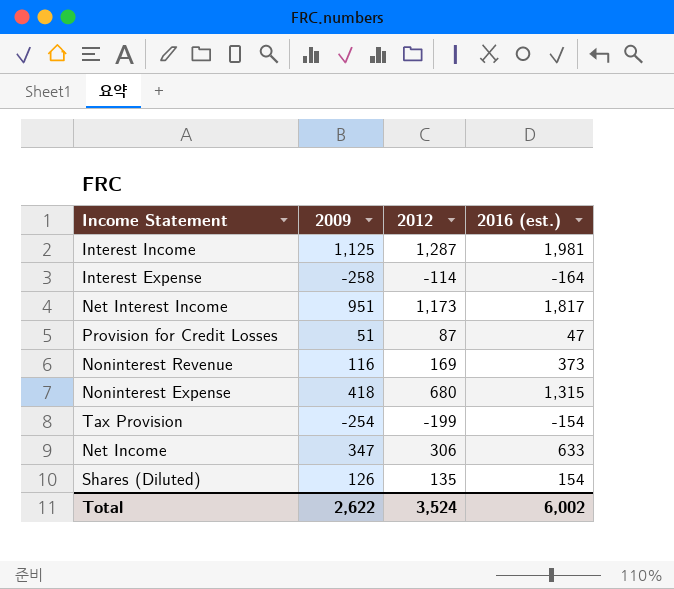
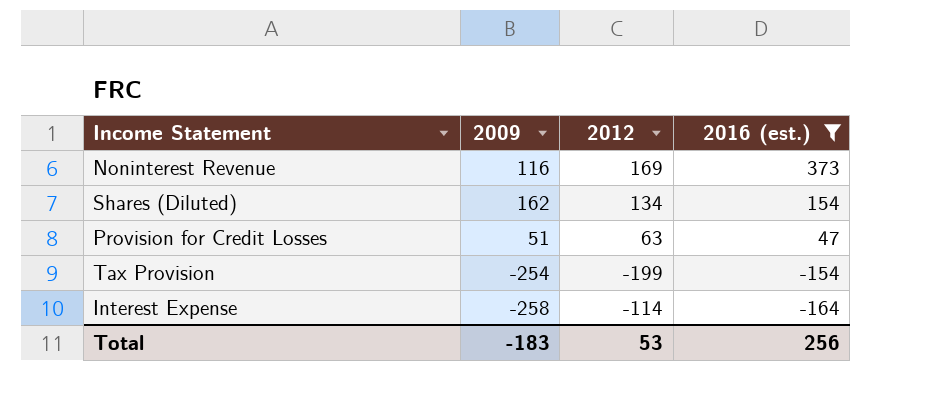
filter: none -> 2016 (est.) <= 373
row order: none -> 2016 (est.) descending
Shares (Diluted) | 2009: 126 -> 162
Shares (Diluted) | 2012: 135 -> 134
Provision for Credit Losses | 2012: 87 -> 63
Total | 2009: 2,622 -> -183
Total | 2012: 3,524 -> 53
Total | 2016 (est.): 6,002 -> 256

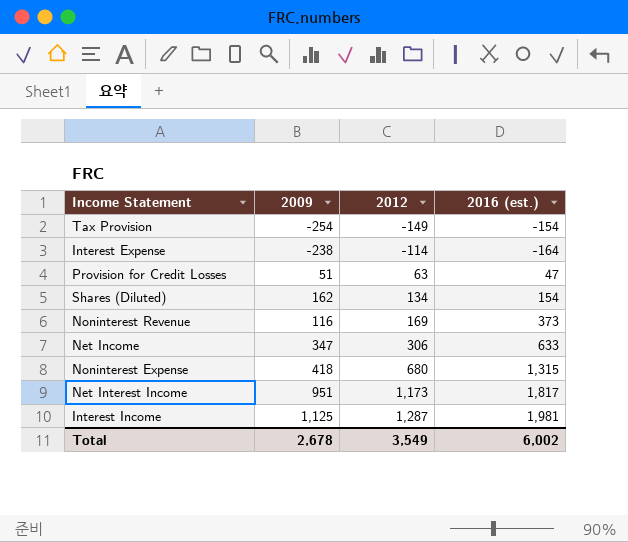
filter: 2016 (est.) <= 373 -> none
row order: 2016 (est.) descending -> 2012 ascending
Tax Provision | 2012: -199 -> -149
Interest Expense | 2009: -258 -> -238
Total | 2009: -183 -> 2,678
Total | 2012: 53 -> 3,549
Total | 2016 (est.): 256 -> 6,002

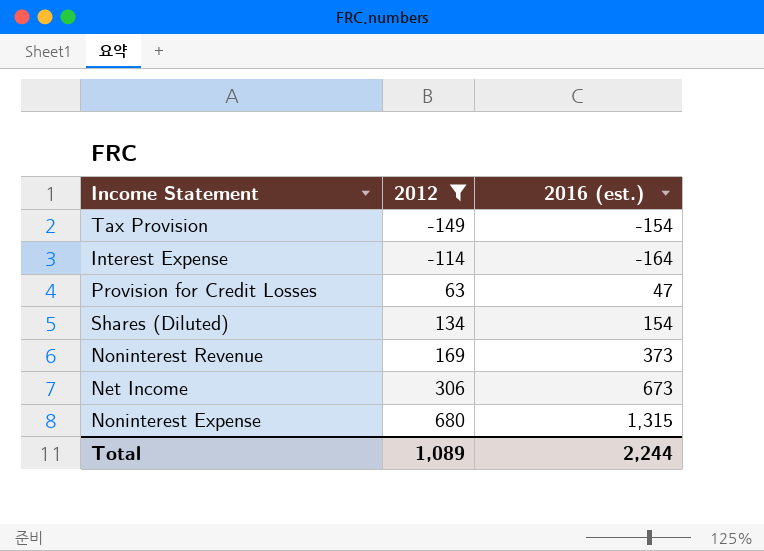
filter: none -> 2012 <= 680
column 2009 | position: 2 -> none
Net Income | 2016 (est.): 633 -> 673
Total | 2012: 3,549 -> 1,089
Total | 2016 (est.): 6,002 -> 2,244

